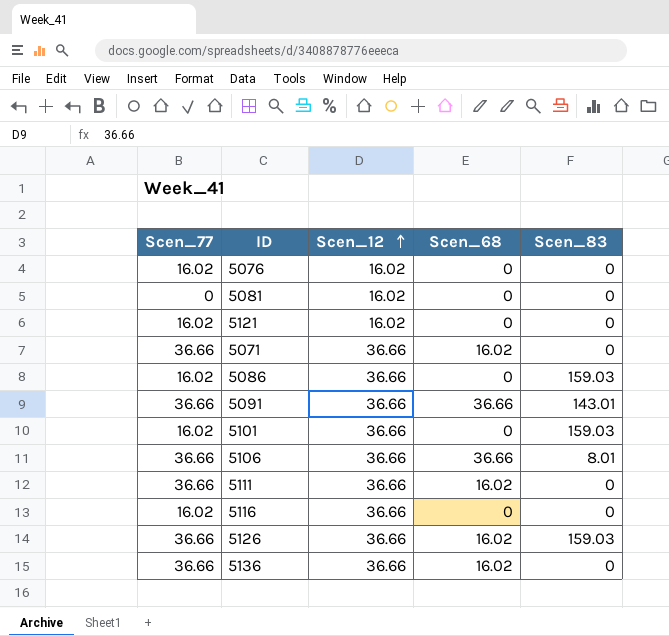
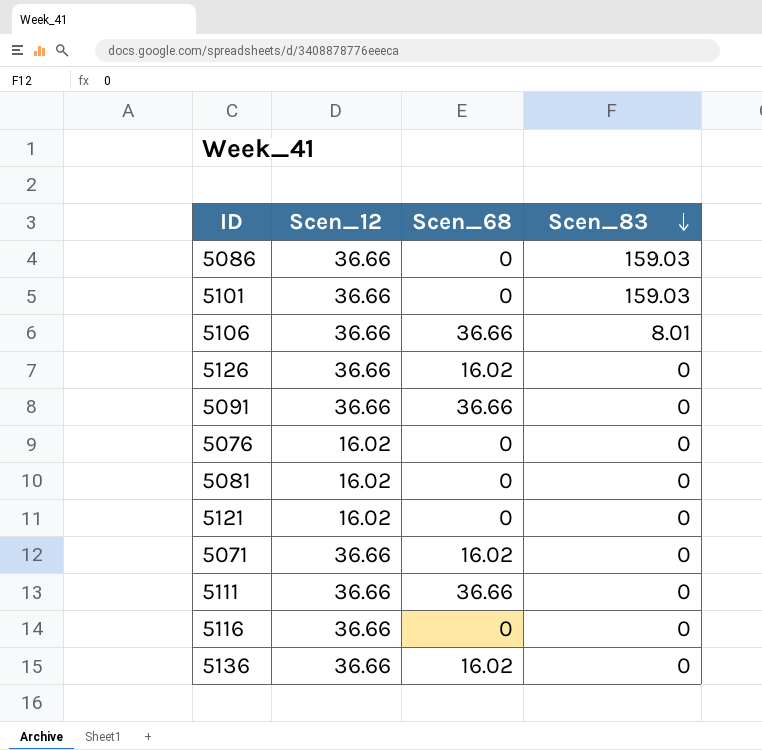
row order: Scen_12 ascending -> Scen_83 descending
column Scen_77 | position: 1 -> none
5126 | Scen_83: 159.03 -> 0
5091 | Scen_83: 143.01 -> 0
5111 | Scen_68: 16.02 -> 36.66

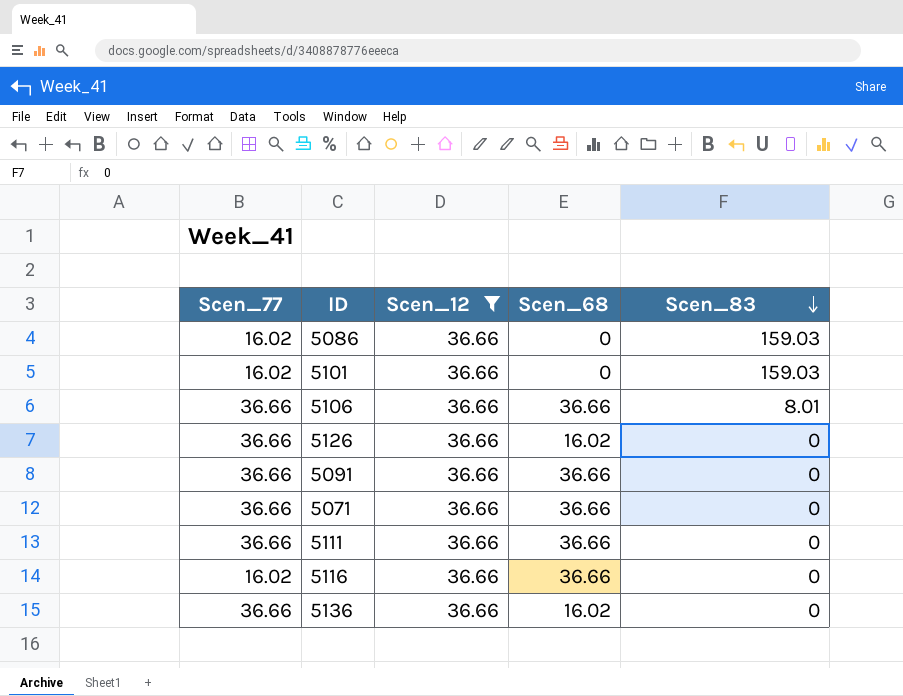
filter: none -> Scen_12 = 36.66
column Scen_77 | position: none -> 1
5071 | Scen_68: 16.02 -> 36.66
5116 | Scen_68: 0 -> 36.66

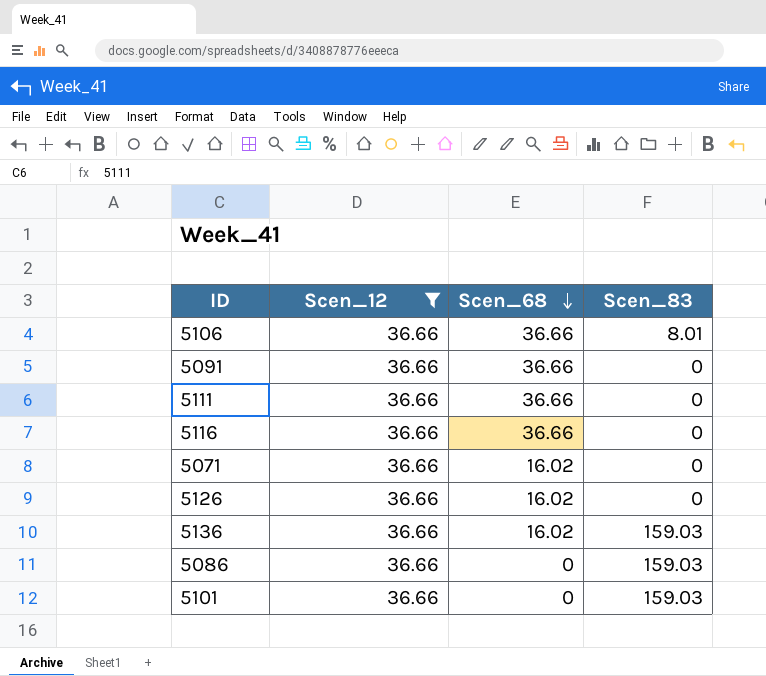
row order: Scen_83 descending -> Scen_68 descending
column Scen_77 | position: 1 -> none
5071 | Scen_68: 36.66 -> 16.02
5136 | Scen_83: 0 -> 159.03

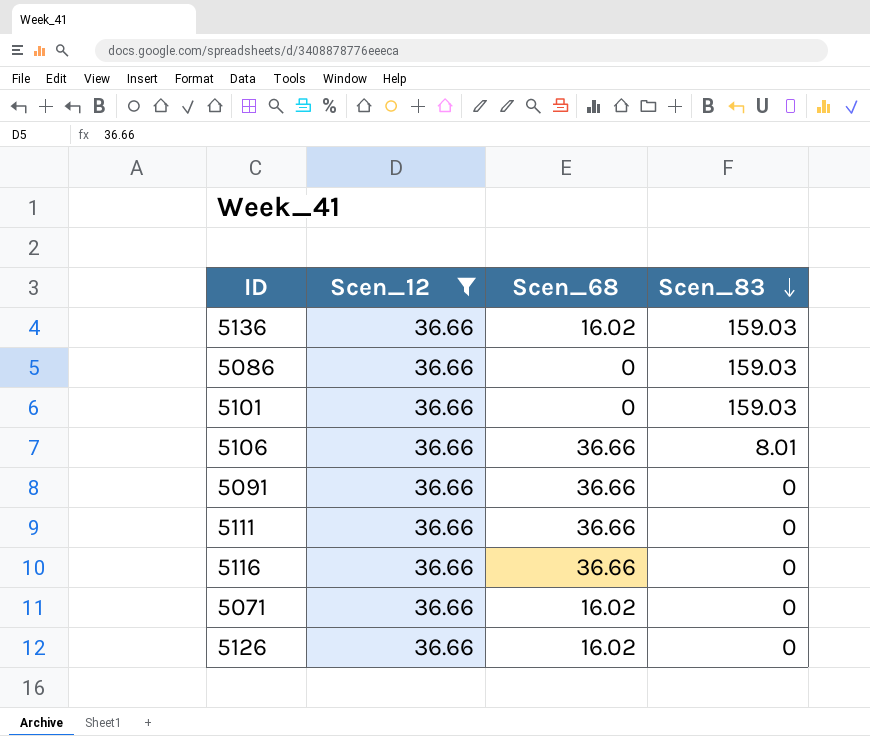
row order: Scen_68 descending -> Scen_83 descending

